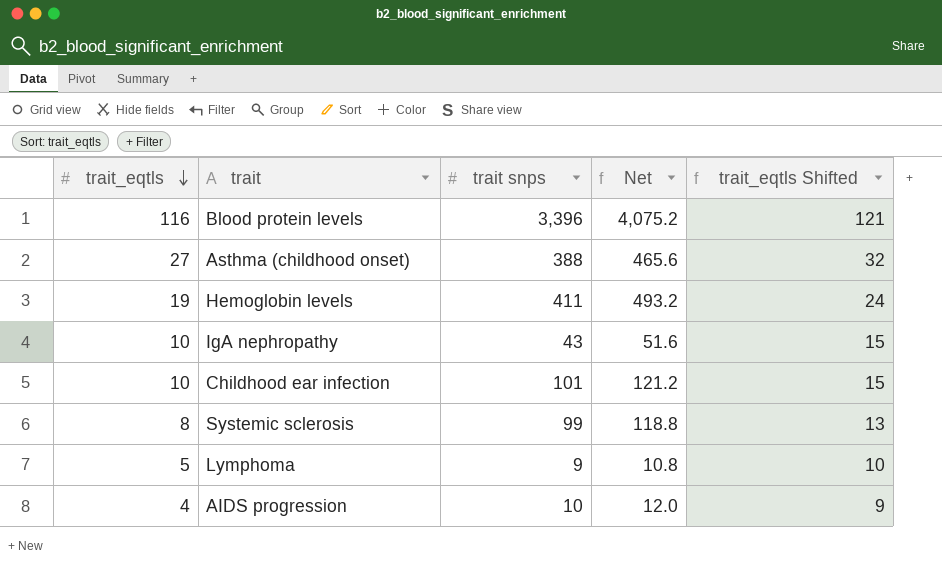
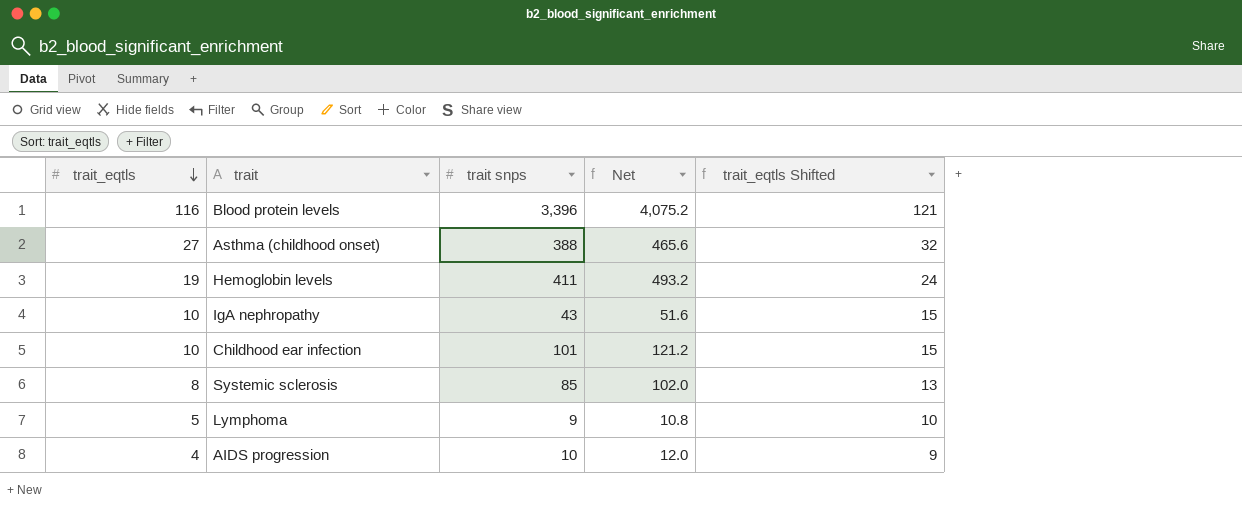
Systemic sclerosis | trait snps: 99 -> 85
Systemic sclerosis | Net: 118.8 -> 102.0

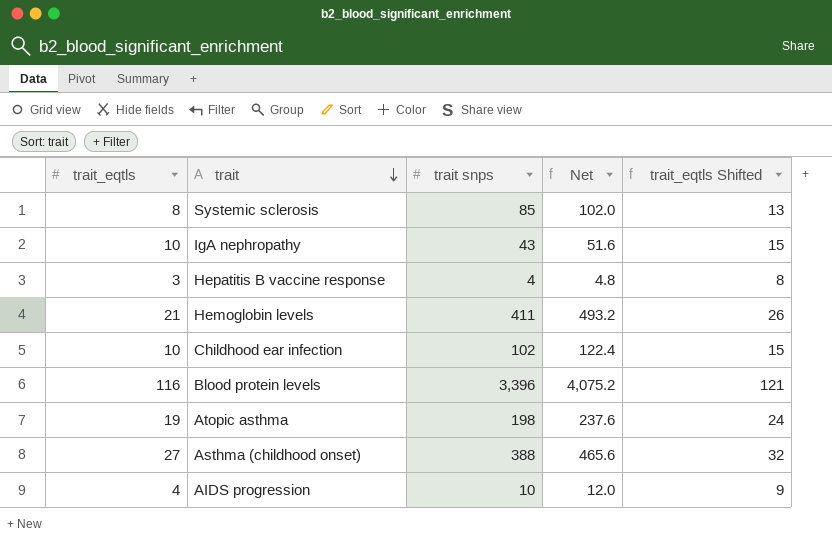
row order: trait_eqtls descending -> trait descending
row Lymphoma: 5 | 9 | 10.8 | 10 -> none
row Hepatitis B vaccine response: none -> 3 | 4 | 4.8 | 8
Hemoglobin levels | trait_eqtls: 19 -> 21
Hemoglobin levels | trait_eqtls Shifted: 24 -> 26
Childhood ear infection | trait snps: 101 -> 102
Childhood ear infection | Net: 121.2 -> 122.4
row Atopic asthma: none -> 19 | 198 | 237.6 | 24

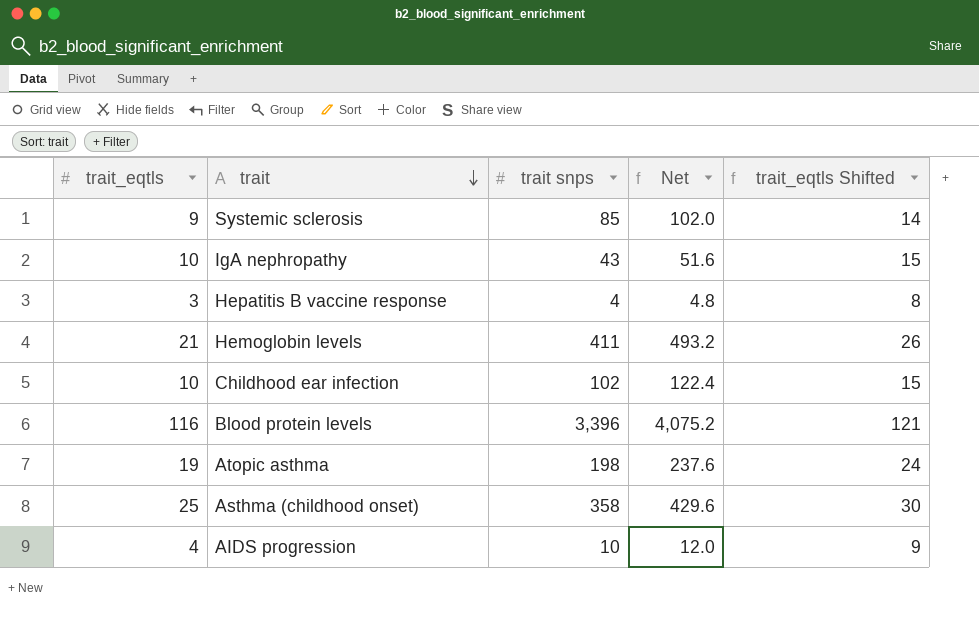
Systemic sclerosis | trait_eqtls: 8 -> 9
Systemic sclerosis | trait_eqtls Shifted: 13 -> 14
Asthma (childhood onset) | trait_eqtls: 27 -> 25
Asthma (childhood onset) | trait snps: 388 -> 358
Asthma (childhood onset) | Net: 465.6 -> 429.6
Asthma (childhood onset) | trait_eqtls Shifted: 32 -> 30

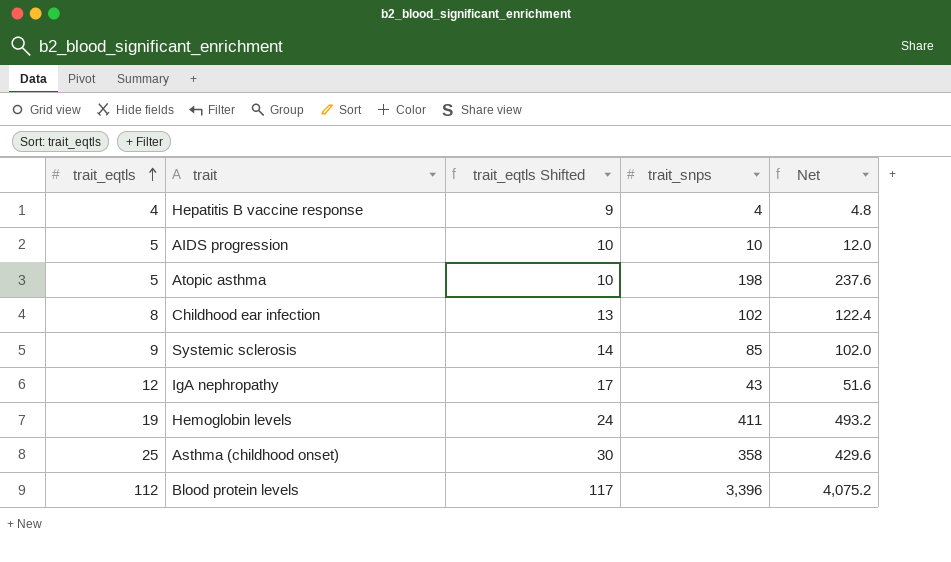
row order: trait descending -> trait_eqtls ascending
column trait_eqtls Shifted | position: 5 -> 3
column name: trait snps -> trait_snps
Hepatitis B vaccine response | trait_eqtls: 3 -> 4
Hepatitis B vaccine response | trait_eqtls Shifted: 8 -> 9
AIDS progression | trait_eqtls: 4 -> 5
AIDS progression | trait_eqtls Shifted: 9 -> 10
Atopic asthma | trait_eqtls: 19 -> 5
Atopic asthma | trait_eqtls Shifted: 24 -> 10
Childhood ear infection | trait_eqtls: 10 -> 8
Childhood ear infection | trait_eqtls Shifted: 15 -> 13
IgA nephropathy | trait_eqtls: 10 -> 12
IgA nephropathy | trait_eqtls Shifted: 15 -> 17
Hemoglobin levels | trait_eqtls: 21 -> 19
Hemoglobin levels | trait_eqtls Shifted: 26 -> 24
Blood protein levels | trait_eqtls: 116 -> 112
Blood protein levels | trait_eqtls Shifted: 121 -> 117

